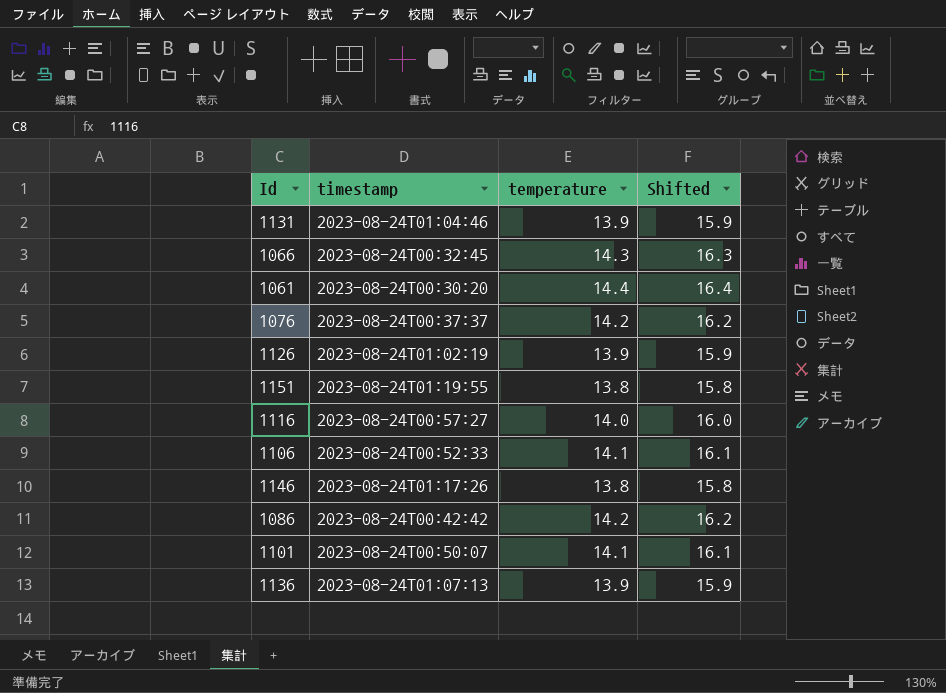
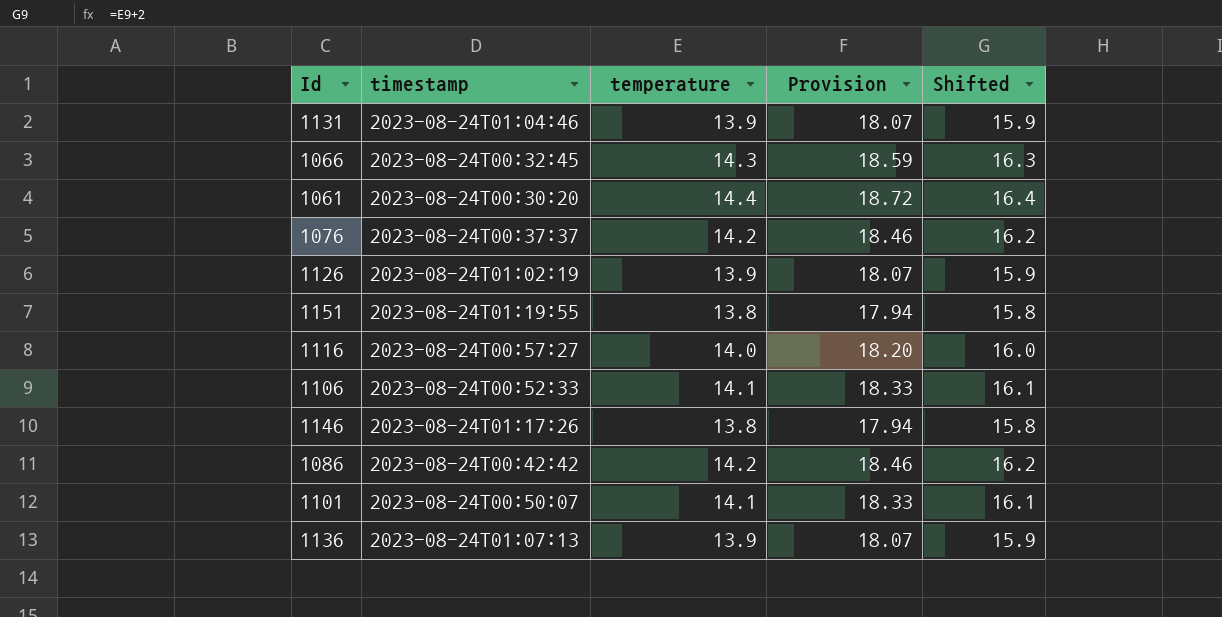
column Provision | formula: none -> [temperature] * 1.3

